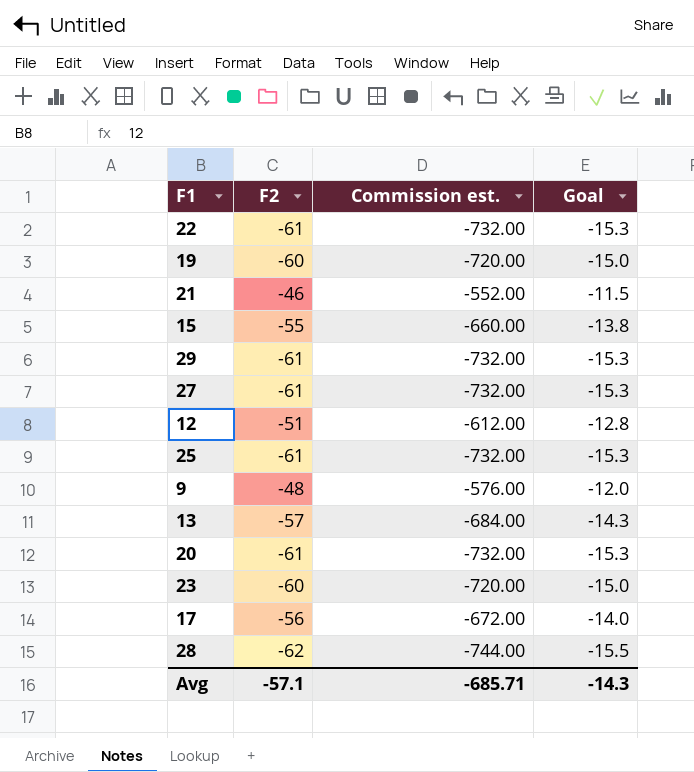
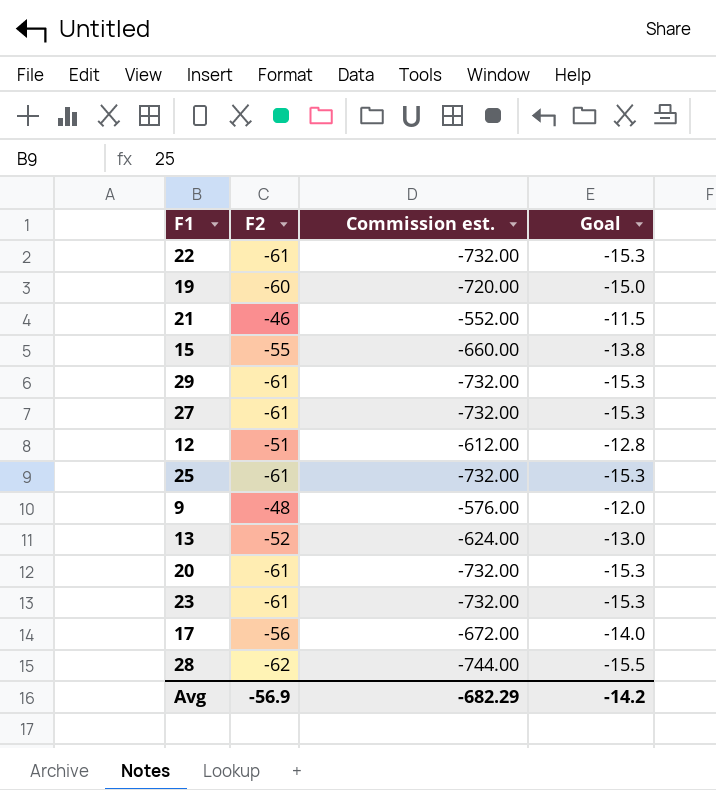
13 | F2: -57 -> -52
13 | Commission est.: -684.00 -> -624.00
13 | Goal: -14.3 -> -13.0
23 | F2: -60 -> -61
23 | Commission est.: -720.00 -> -732.00
23 | Goal: -15.0 -> -15.3
Avg | F2: -57.1 -> -56.9
Avg | Commission est.: -685.71 -> -682.29
Avg | Goal: -14.3 -> -14.2

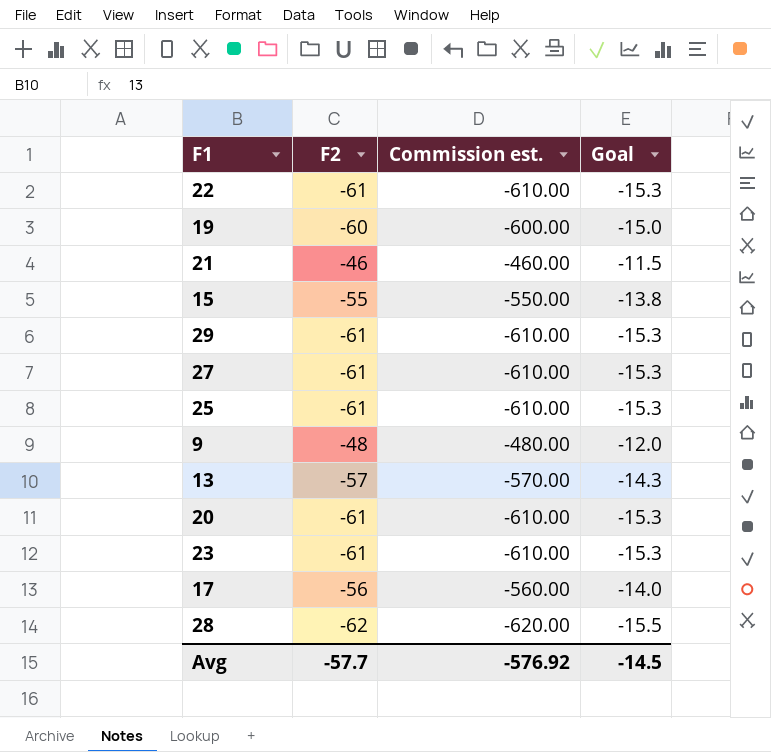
column Commission est. | formula: [F2] * 12 -> [F2] * 10
row 12: -51 | -612.00 | -12.8 -> none
13 | F2: -52 -> -57
13 | Goal: -13.0 -> -14.3
Avg | F2: -56.9 -> -57.7
Avg | Commission est.: -682.29 -> -576.92
Avg | Goal: -14.2 -> -14.5

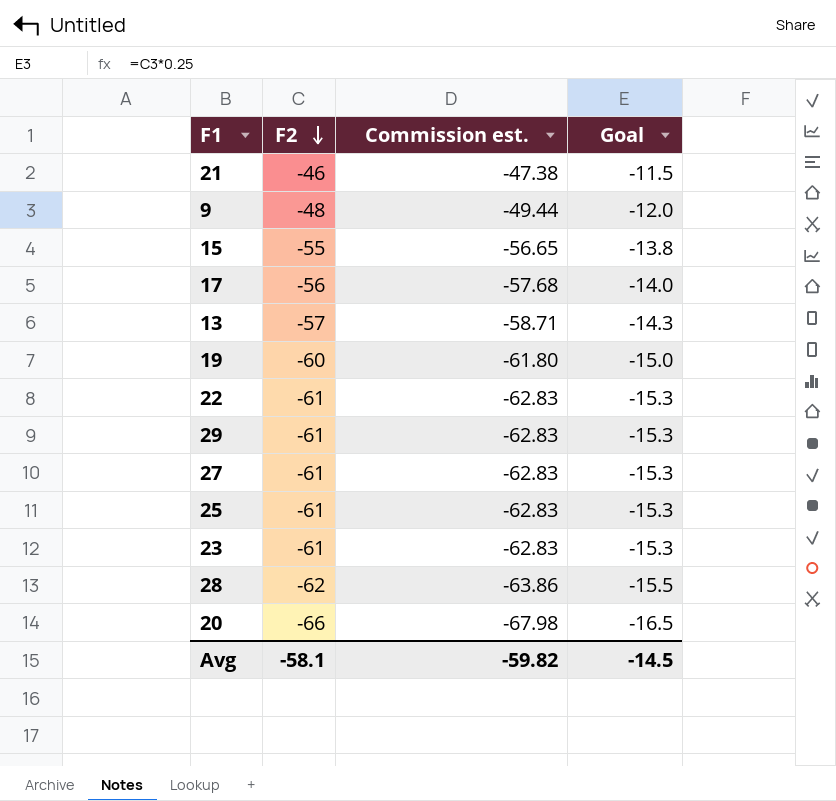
row order: none -> F2 descending
column Commission est. | formula: [F2] * 10 -> [F2] * 1.03
20 | F2: -61 -> -66
20 | Goal: -15.3 -> -16.5
Avg | F2: -57.7 -> -58.1
Avg | Commission est.: -576.92 -> -59.82

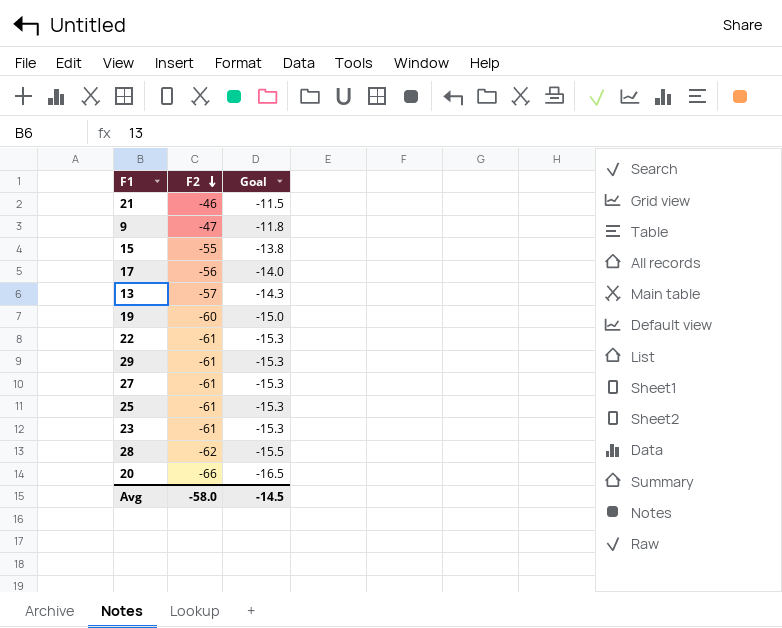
column Commission est. | formula: [F2] * 1.03 -> none
9 | F2: -48 -> -47
9 | Goal: -12.0 -> -11.8
Avg | F2: -58.1 -> -58.0

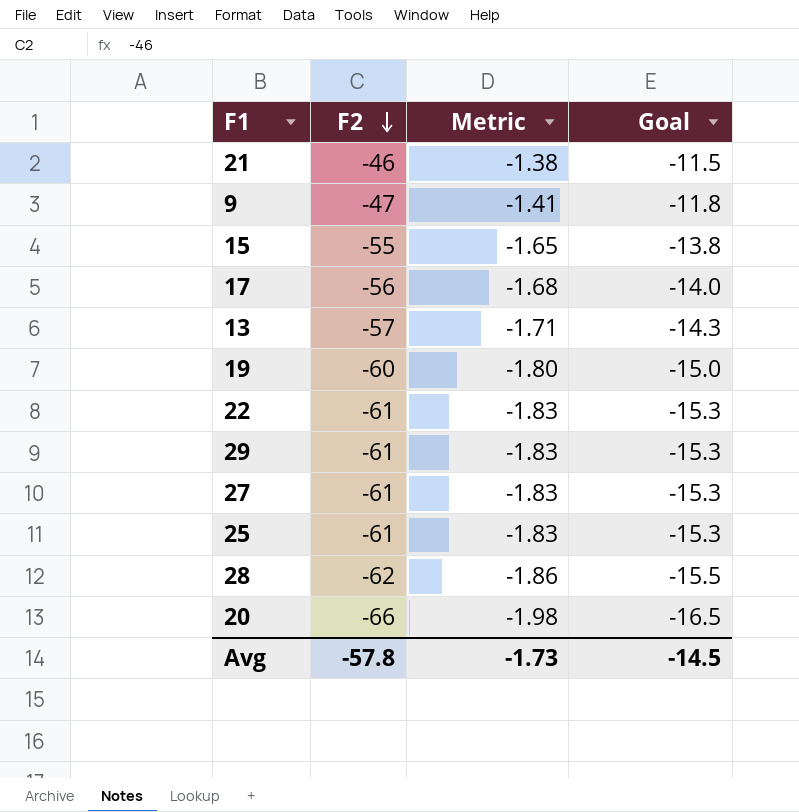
column Metric | formula: none -> [F2] * 0.03
row 23: -61 | -15.3 -> none
Avg | F2: -58.0 -> -57.8

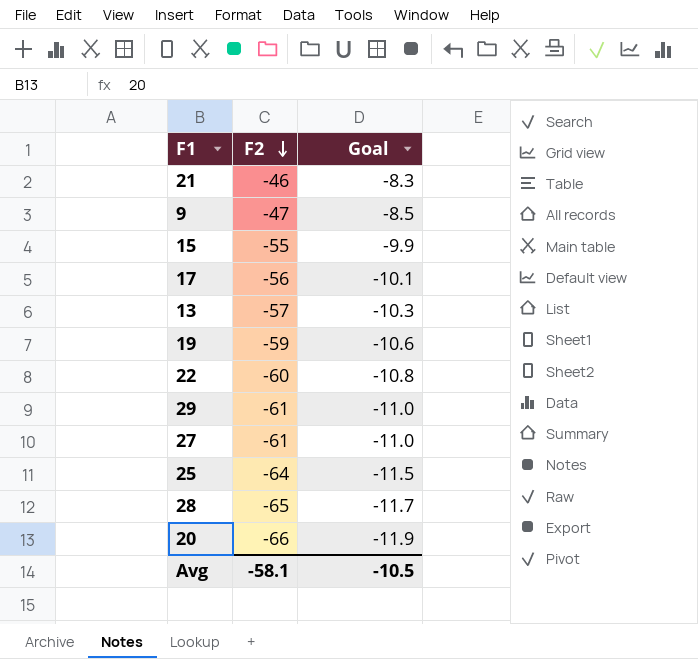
column Metric | formula: [F2] * 0.03 -> none
column Goal | formula: [F2] * 0.25 -> [F2] * 0.18
19 | F2: -60 -> -59
22 | F2: -61 -> -60
25 | F2: -61 -> -64
28 | F2: -62 -> -65
Avg | F2: -57.8 -> -58.1
Avg | Goal: -14.5 -> -10.5

